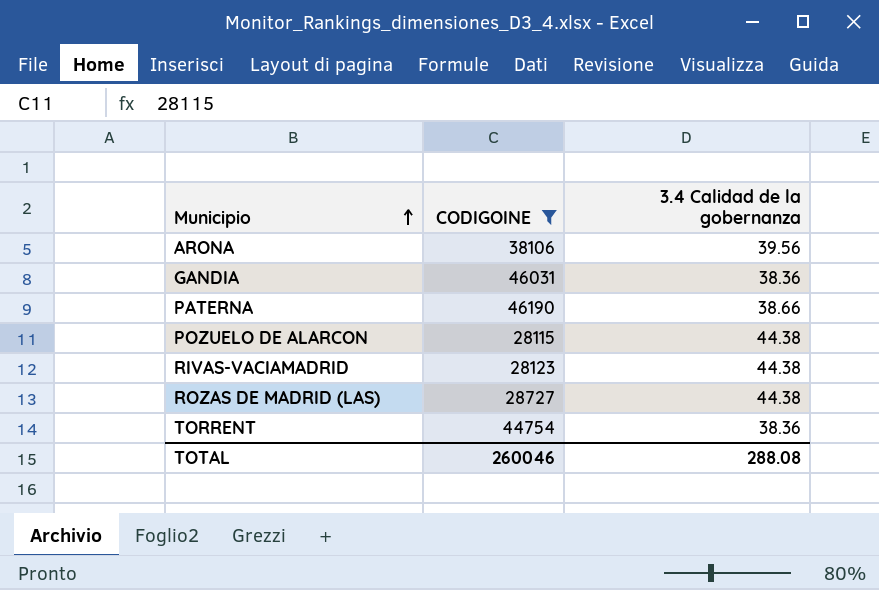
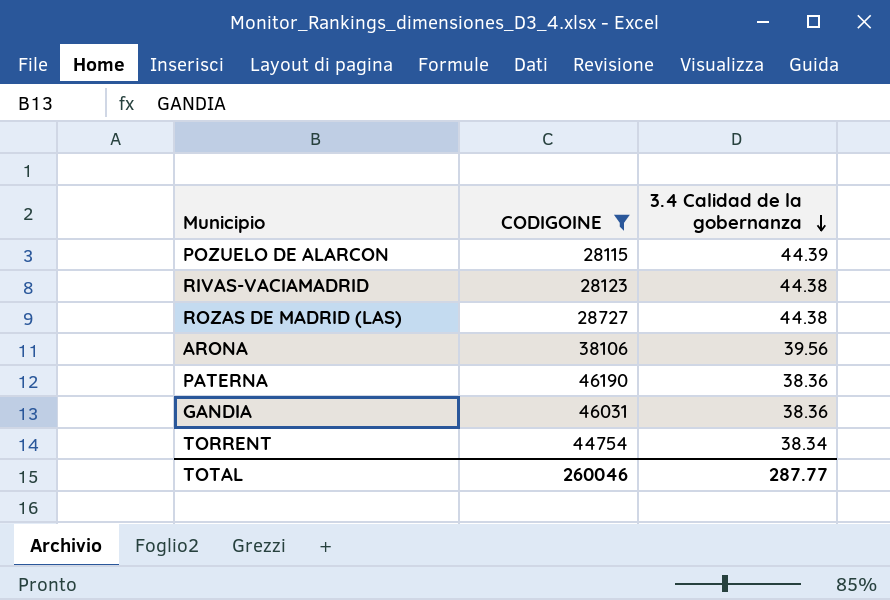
row order: Municipio ascending -> 3.4 Calidad de la gobernanza descending
POZUELO DE ALARCON | 3.4 Calidad de la gobernanza: 44.38 -> 44.39
PATERNA | 3.4 Calidad de la gobernanza: 38.66 -> 38.36
TORRENT | 3.4 Calidad de la gobernanza: 38.36 -> 38.34
TOTAL | 3.4 Calidad de la gobernanza: 288.08 -> 287.77

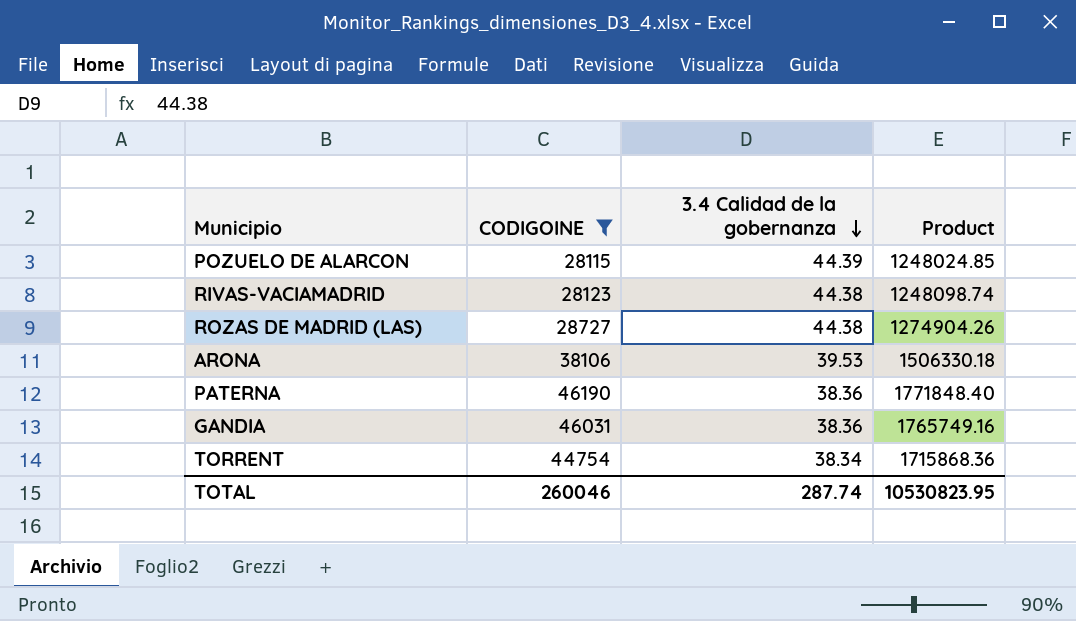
column Product | formula: none -> [CODIGOINE] * [3.4 Calidad de la gobernanza]
ARONA | 3.4 Calidad de la gobernanza: 39.56 -> 39.53
TOTAL | 3.4 Calidad de la gobernanza: 287.77 -> 287.74

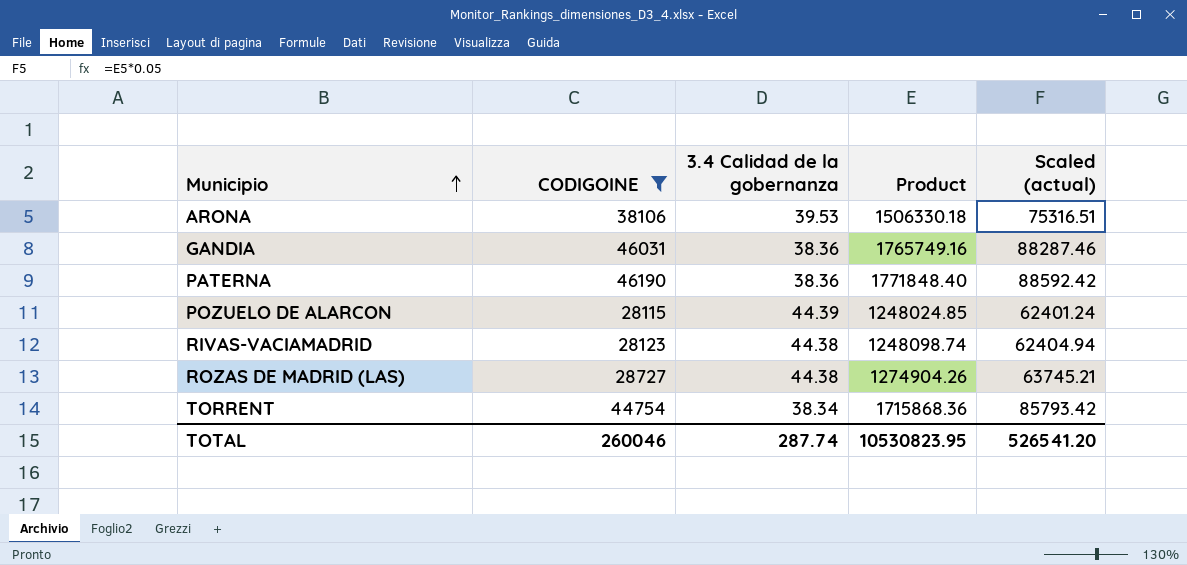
row order: 3.4 Calidad de la gobernanza descending -> Municipio ascending
column Scaled (actual) | formula: none -> [Product] * 0.05

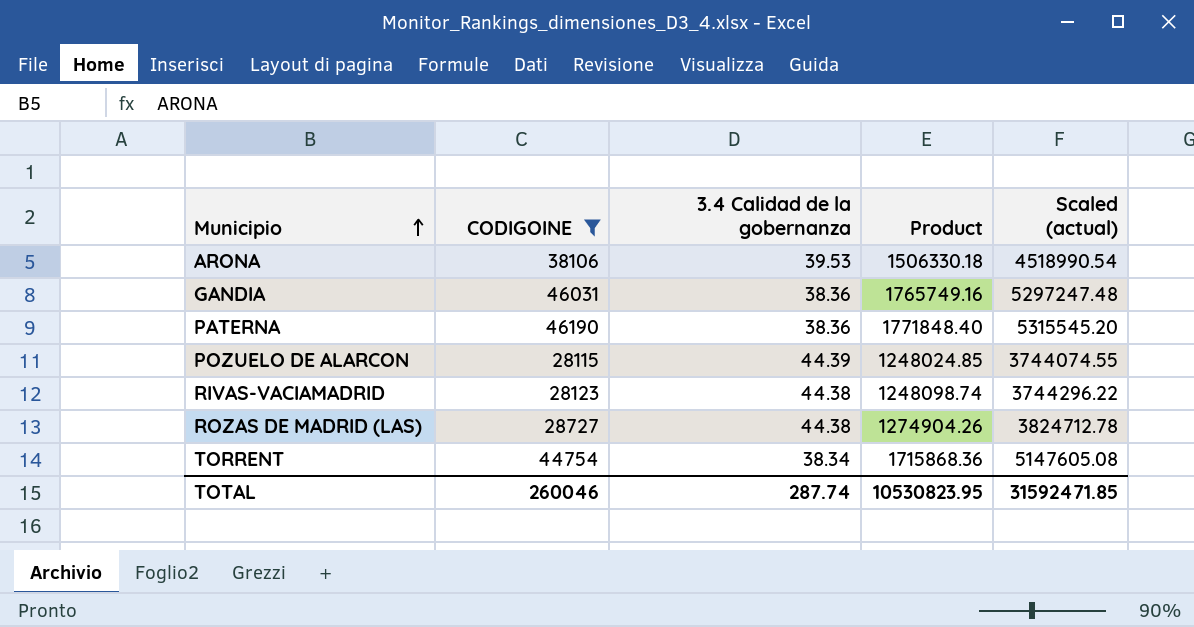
column Scaled (actual) | formula: [Product] * 0.05 -> [Product] * 3
TOTAL | Scaled (actual): 526541.20 -> 31592471.85

